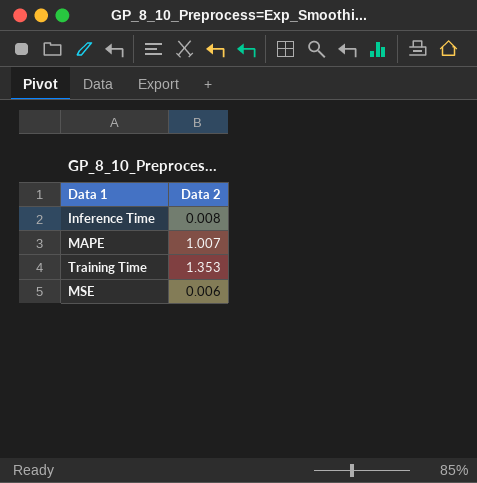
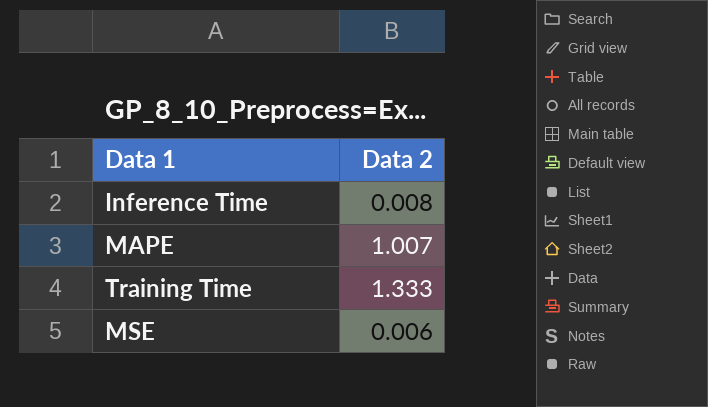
Training Time | Data 2: 1.353 -> 1.333

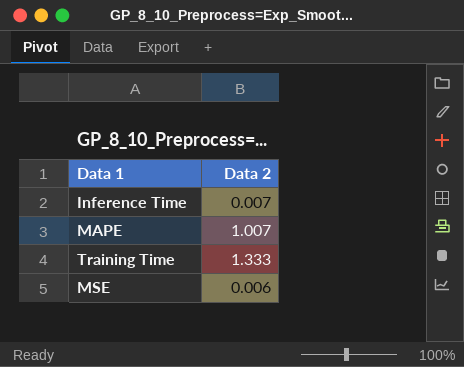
Inference Time | Data 2: 0.008 -> 0.007

